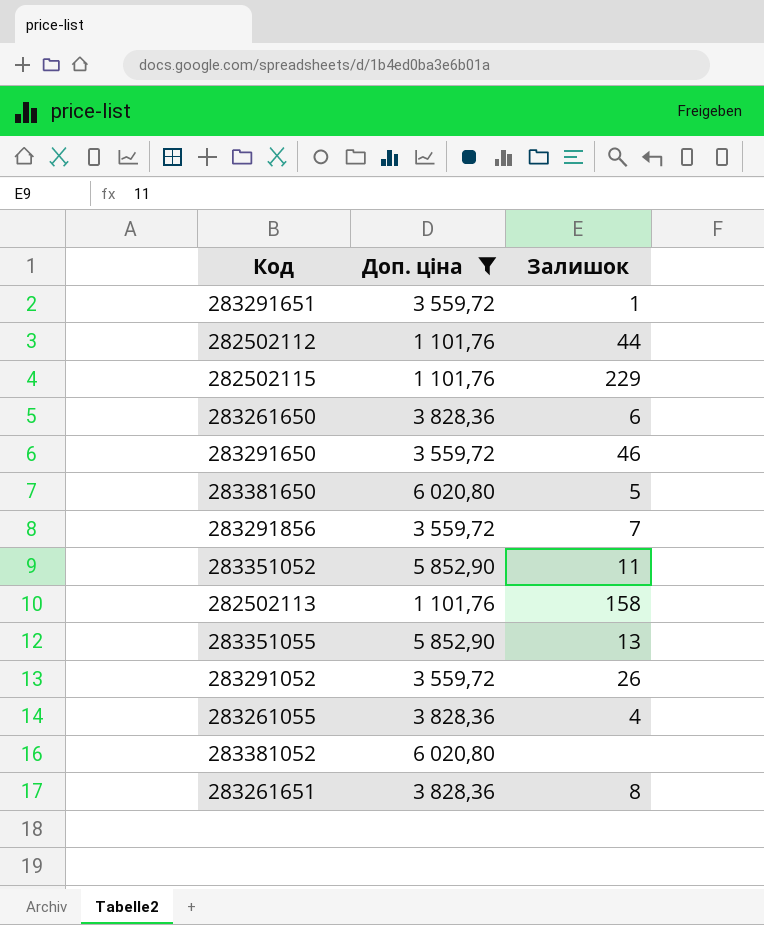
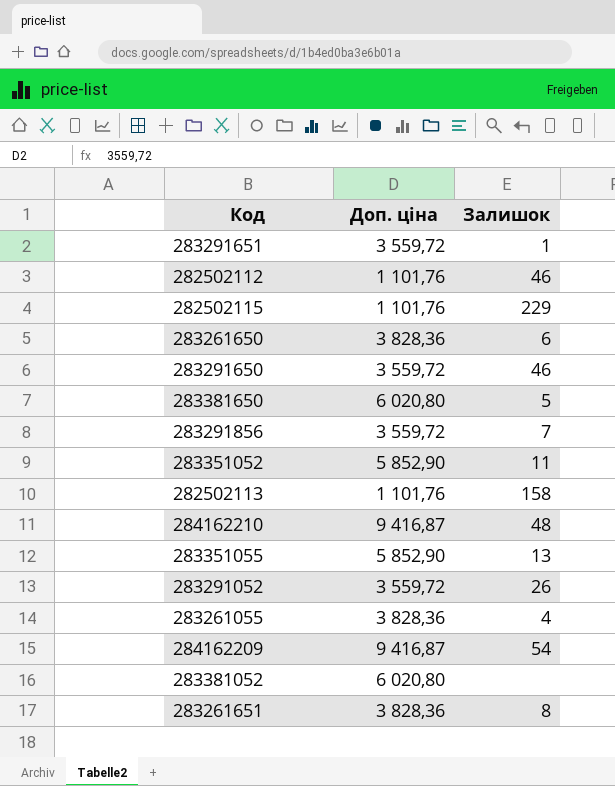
filter: Доп. ціна != 9 416,87 -> none
282502112 | Залишок: 44 -> 46

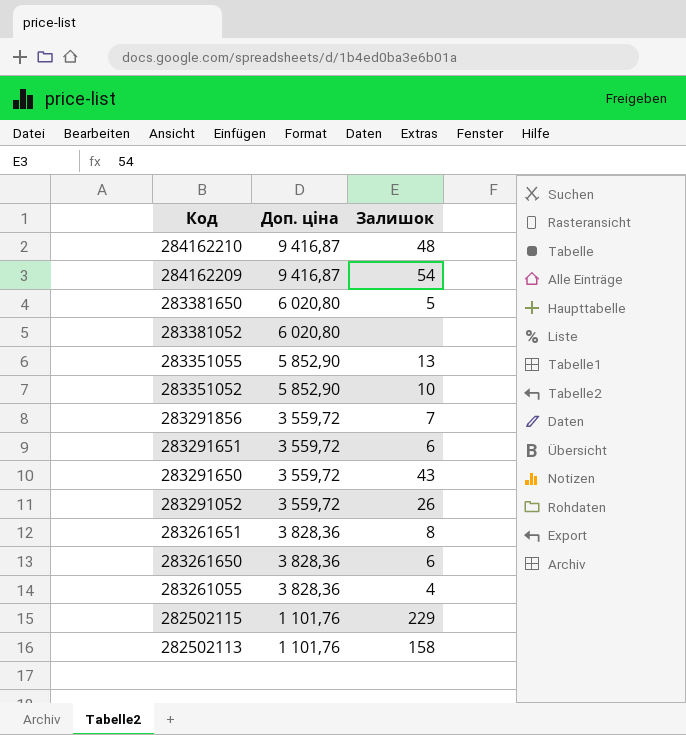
row order: none -> Код descending
row 282502112: 1 101,76 | 46 -> none
283351052 | Залишок: 11 -> 10
283291651 | Залишок: 1 -> 6
283291650 | Залишок: 46 -> 43

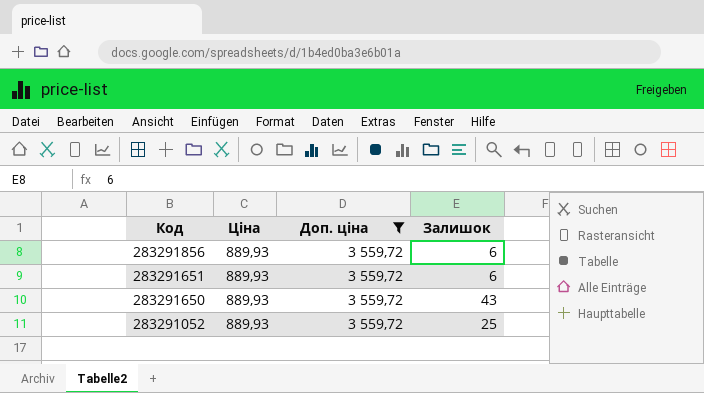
filter: none -> Доп. ціна = 3 559,72
column Ціна | position: none -> 2
283291856 | Залишок: 7 -> 6
283291052 | Залишок: 26 -> 25

